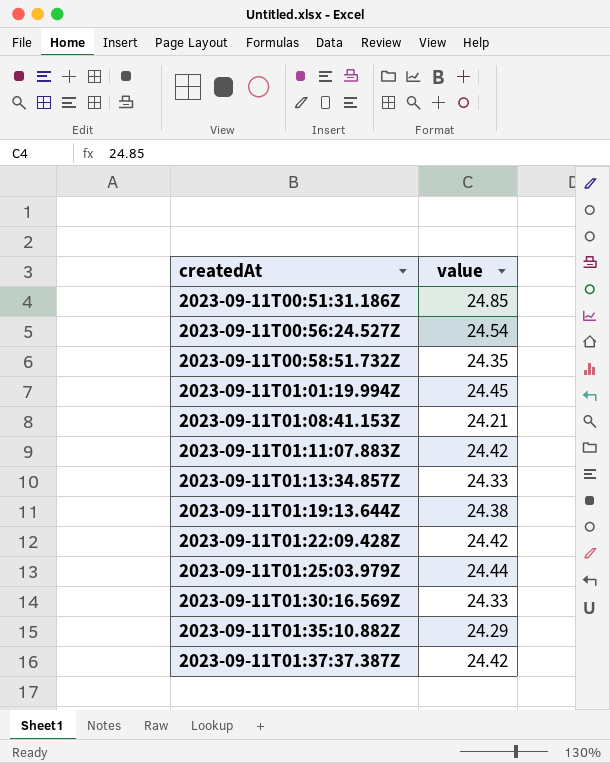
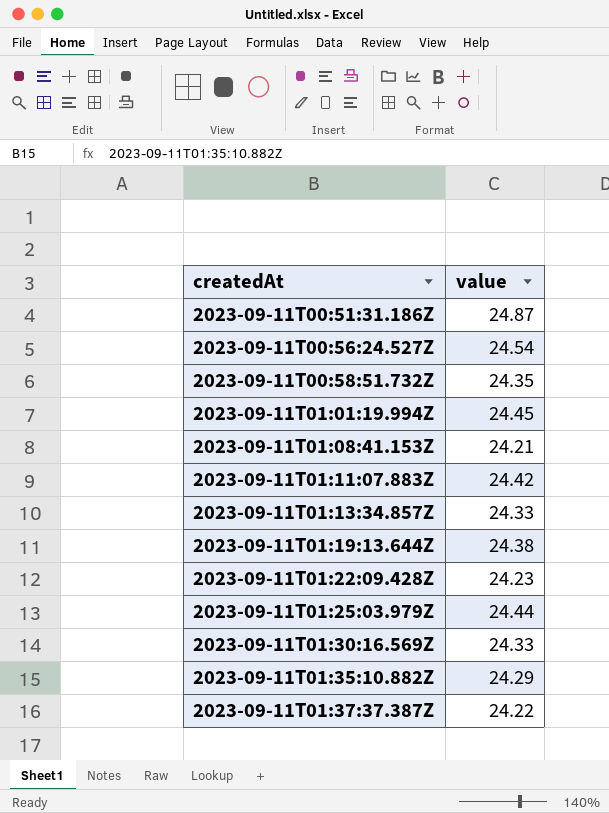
2023-09-11T00:51:31.186Z | value: 24.85 -> 24.87
2023-09-11T01:22:09.428Z | value: 24.42 -> 24.23
2023-09-11T01:37:37.387Z | value: 24.42 -> 24.22

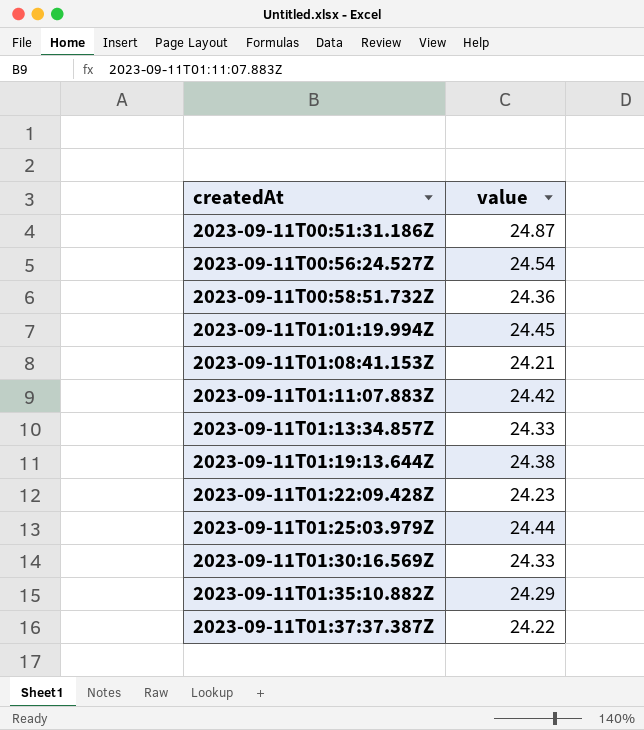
2023-09-11T00:58:51.732Z | value: 24.35 -> 24.36

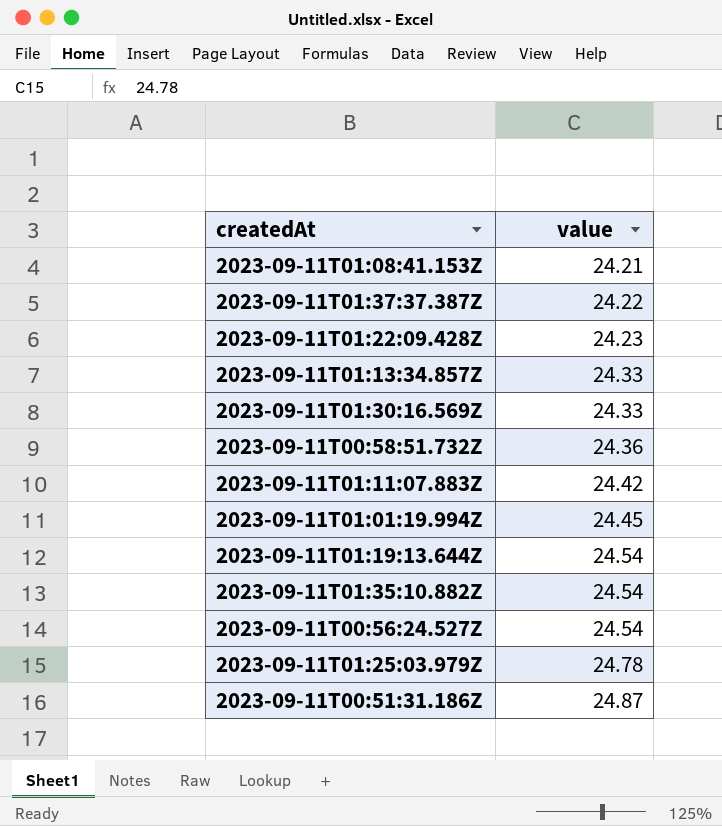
row order: createdAt ascending -> value ascending
2023-09-11T01:19:13.644Z | value: 24.38 -> 24.54
2023-09-11T01:35:10.882Z | value: 24.29 -> 24.54
2023-09-11T01:25:03.979Z | value: 24.44 -> 24.78

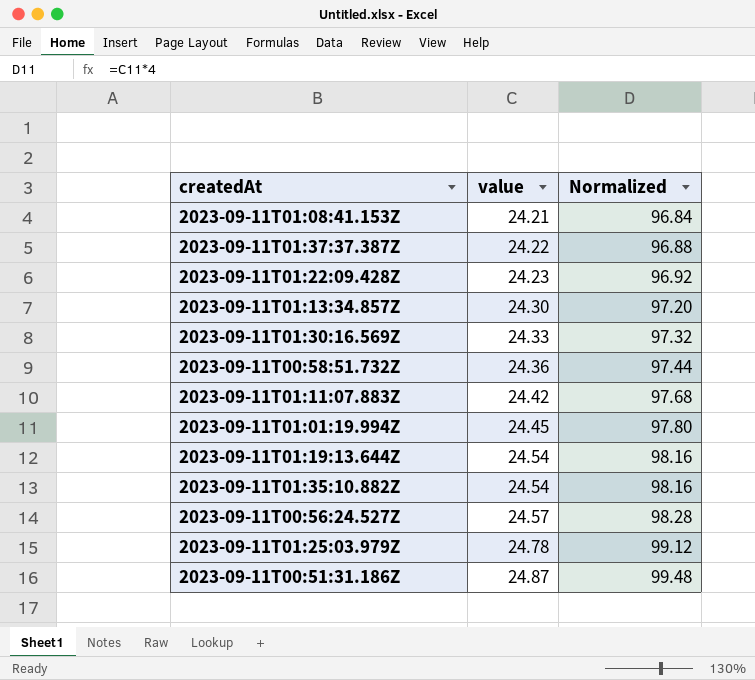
column Normalized | formula: none -> [value] * 4
2023-09-11T01:13:34.857Z | value: 24.33 -> 24.30
2023-09-11T00:56:24.527Z | value: 24.54 -> 24.57

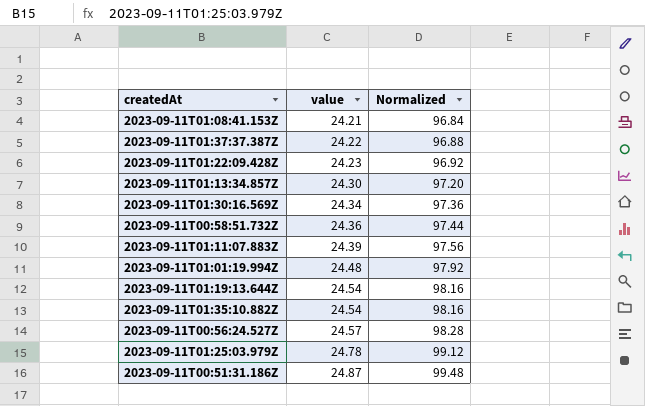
2023-09-11T01:30:16.569Z | value: 24.33 -> 24.34
2023-09-11T01:30:16.569Z | Normalized: 97.32 -> 97.36
2023-09-11T01:11:07.883Z | value: 24.42 -> 24.39
2023-09-11T01:11:07.883Z | Normalized: 97.68 -> 97.56
2023-09-11T01:01:19.994Z | value: 24.45 -> 24.48
2023-09-11T01:01:19.994Z | Normalized: 97.80 -> 97.92

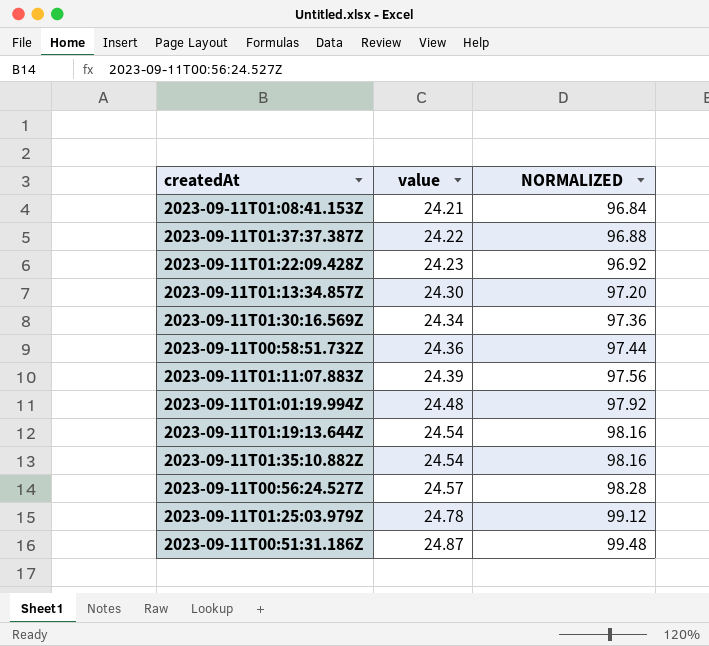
column name: Normalized -> NORMALIZED

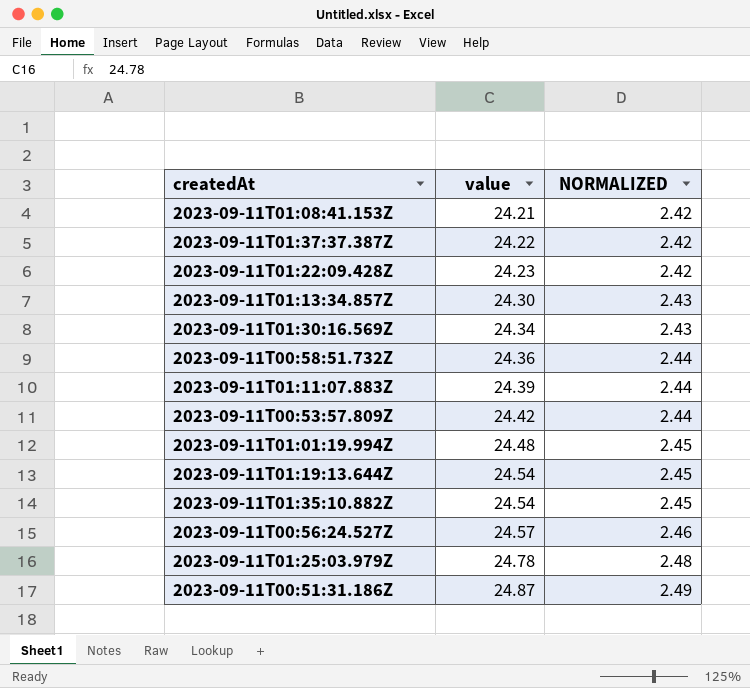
column NORMALIZED | formula: [value] * 4 -> [value] * 0.1
row 2023-09-11T00:53:57.809Z: none -> 24.42 | 2.44

